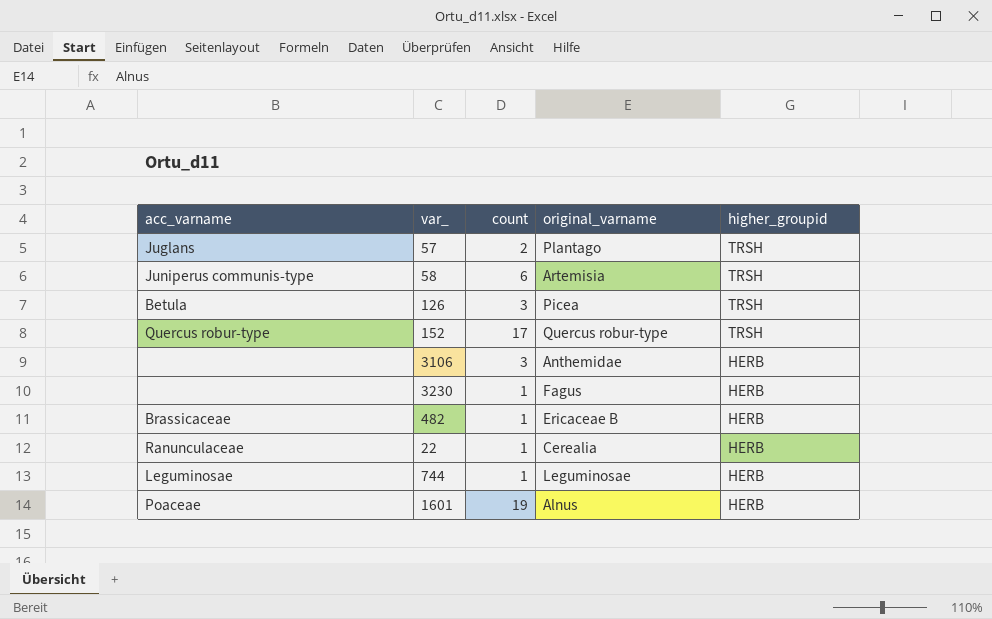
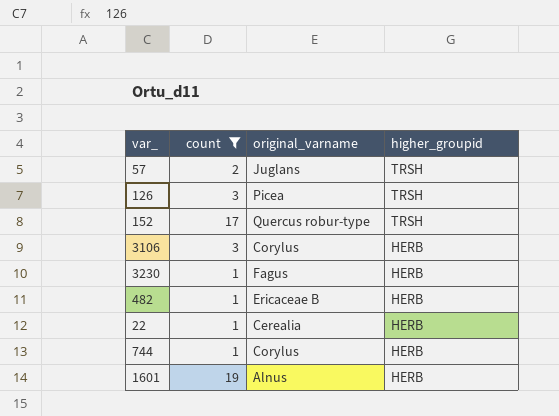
filter: none -> count != 6
column acc_varname | position: 1 -> none
57 | original_varname: Plantago -> Juglans
3106 | original_varname: Anthemidae -> Corylus
744 | original_varname: Leguminosae -> Corylus

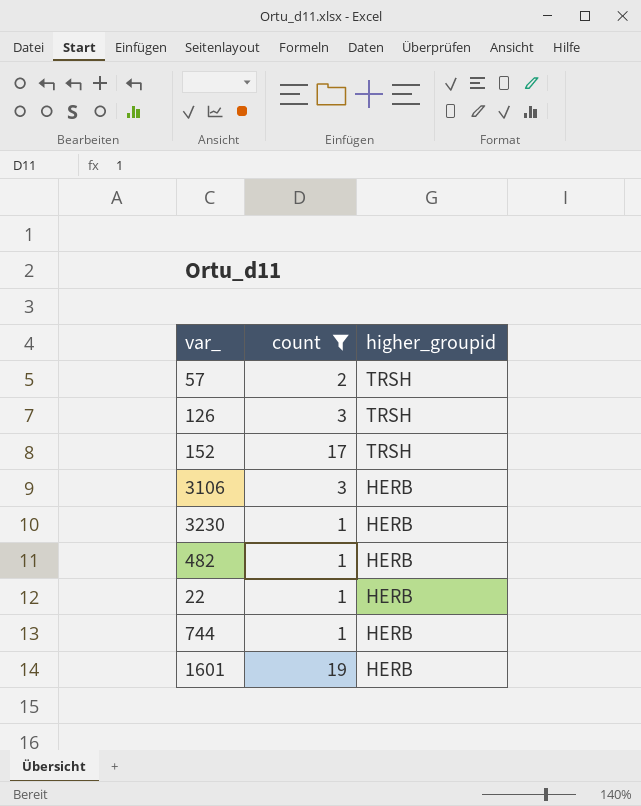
column original_varname | position: 3 -> none

